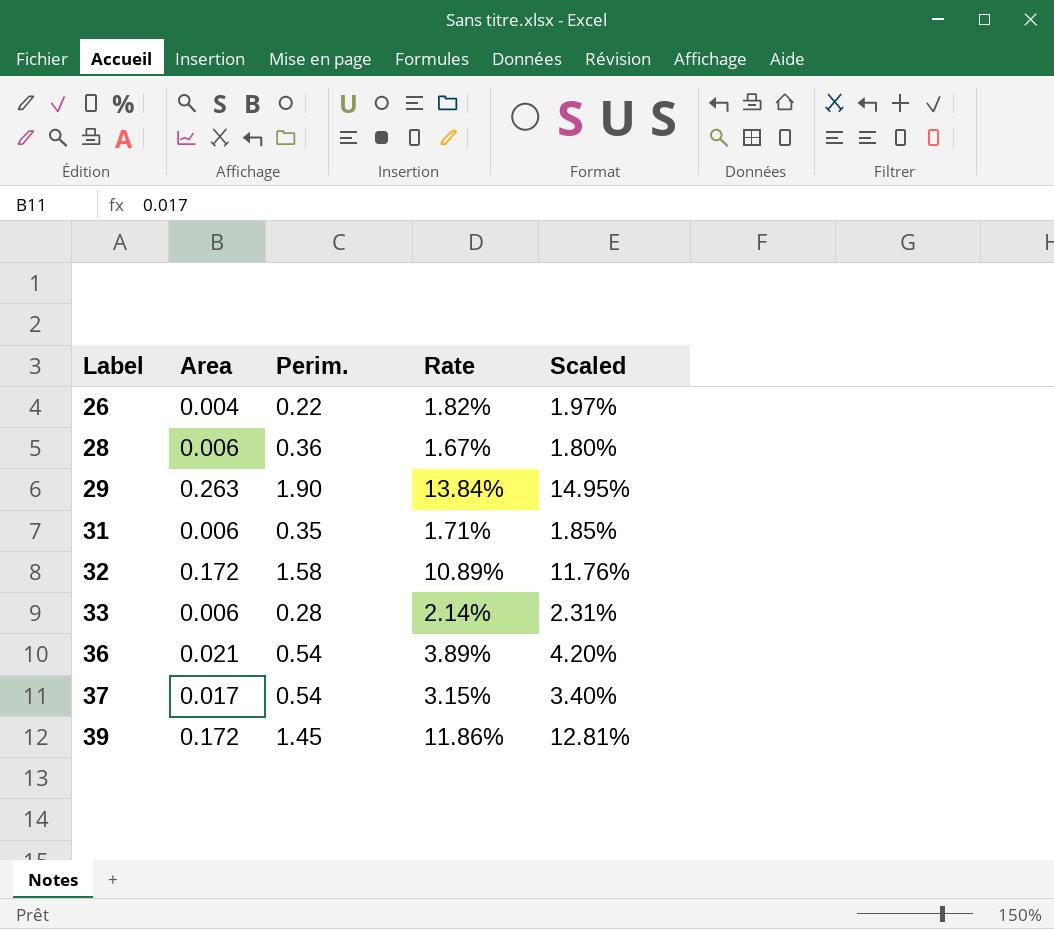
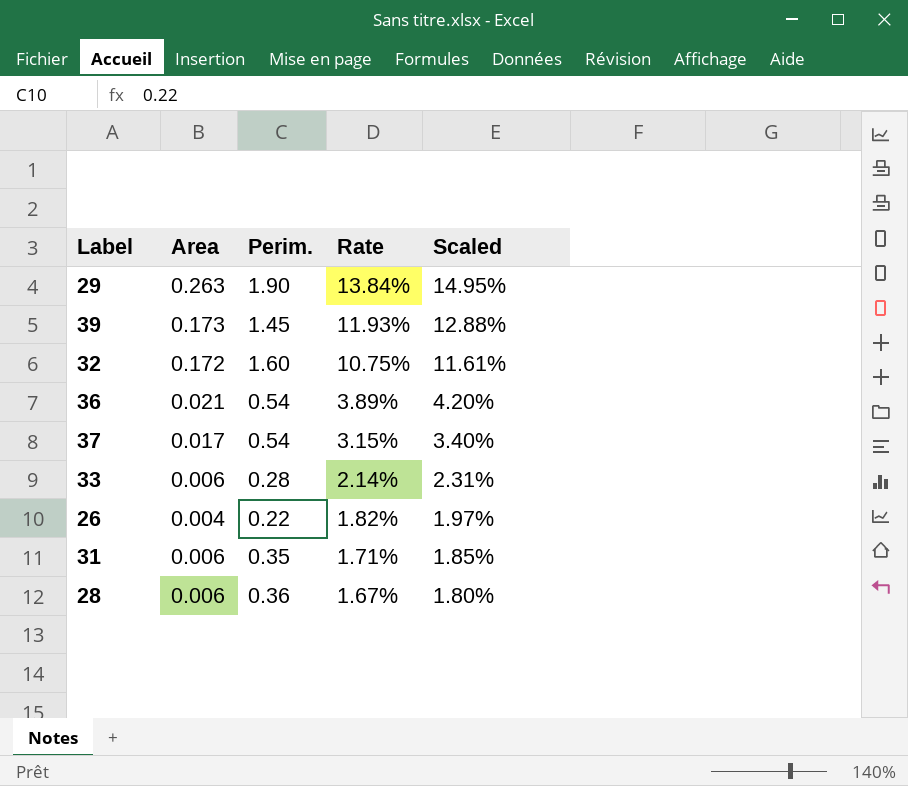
row order: Label ascending -> Rate descending
39 | Area: 0.172 -> 0.173
39 | Rate: 11.86% -> 11.93%
39 | Scaled: 12.81% -> 12.88%
32 | Perim.: 1.58 -> 1.60
32 | Rate: 10.89% -> 10.75%
32 | Scaled: 11.76% -> 11.61%

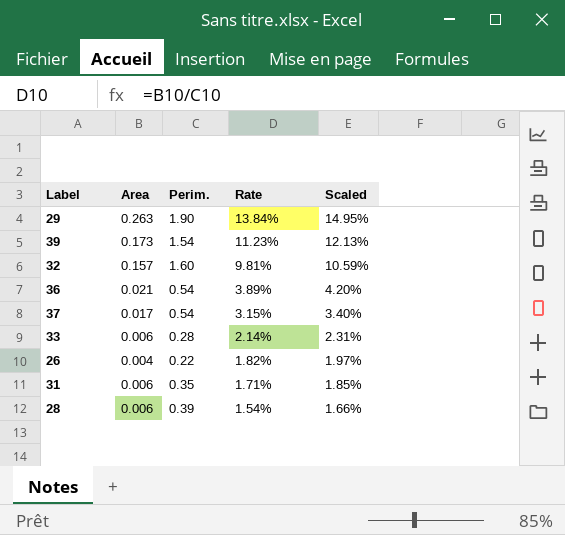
39 | Perim.: 1.45 -> 1.54
39 | Rate: 11.93% -> 11.23%
39 | Scaled: 12.88% -> 12.13%
32 | Area: 0.172 -> 0.157
32 | Rate: 10.75% -> 9.81%
32 | Scaled: 11.61% -> 10.59%
28 | Perim.: 0.36 -> 0.39
28 | Rate: 1.67% -> 1.54%
28 | Scaled: 1.80% -> 1.66%

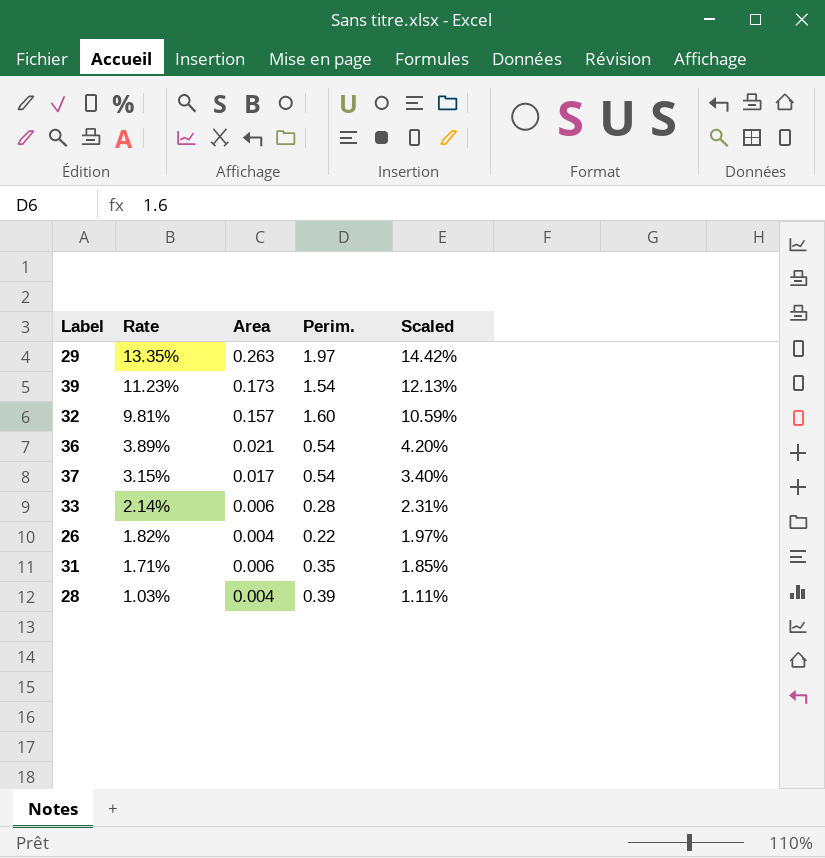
column Rate | position: 4 -> 2
29 | Rate: 13.84% -> 13.35%
29 | Perim.: 1.90 -> 1.97
29 | Scaled: 14.95% -> 14.42%
28 | Rate: 1.54% -> 1.03%
28 | Area: 0.006 -> 0.004
28 | Scaled: 1.66% -> 1.11%

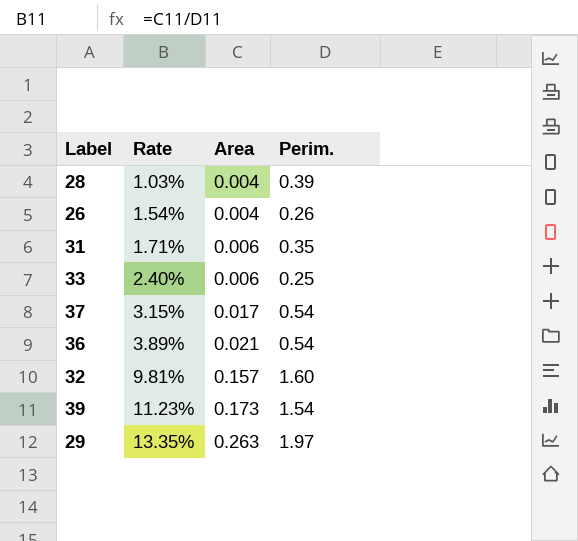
row order: Rate descending -> Rate ascending
column Scaled | formula: [Rate] * 1.08 -> none
26 | Rate: 1.82% -> 1.54%
26 | Perim.: 0.22 -> 0.26
33 | Rate: 2.14% -> 2.40%
33 | Perim.: 0.28 -> 0.25

